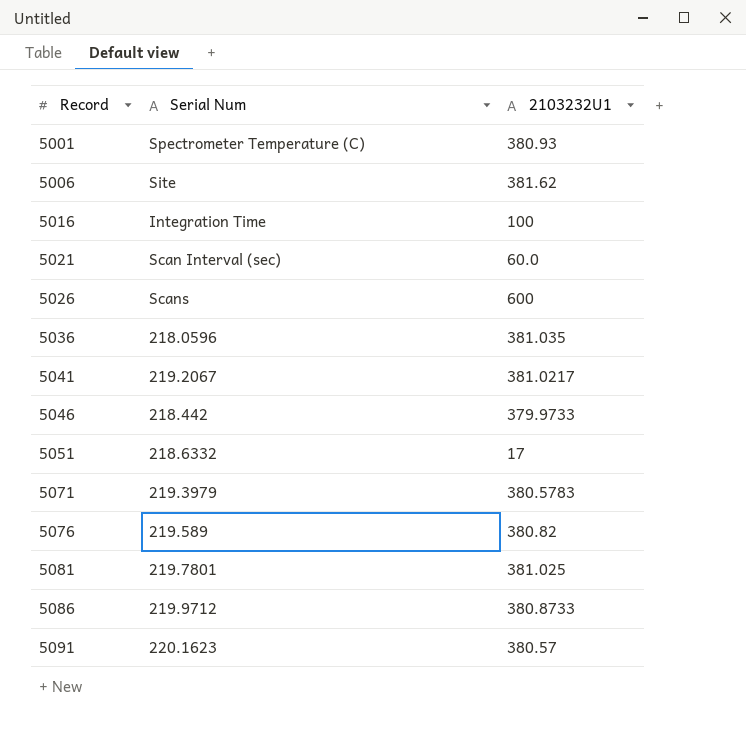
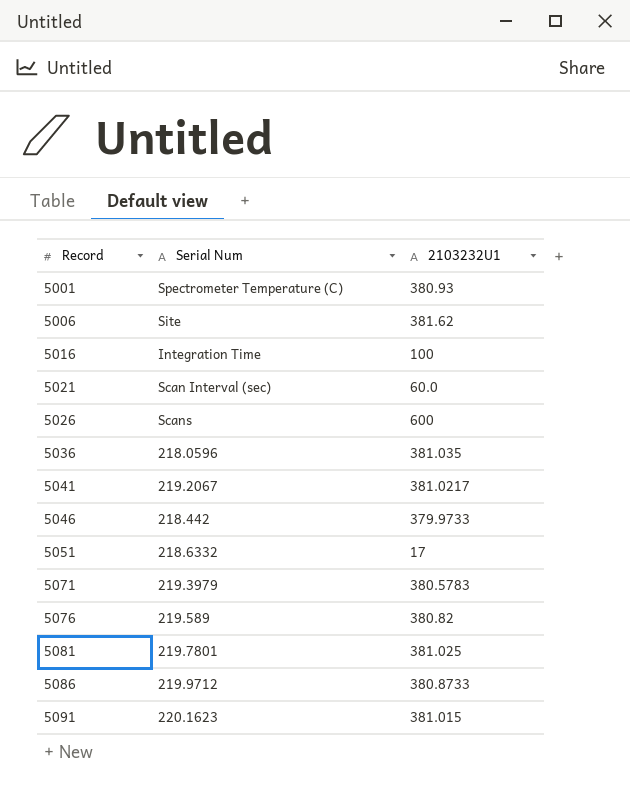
5091 | 2103232U1: 380.57 -> 381.015

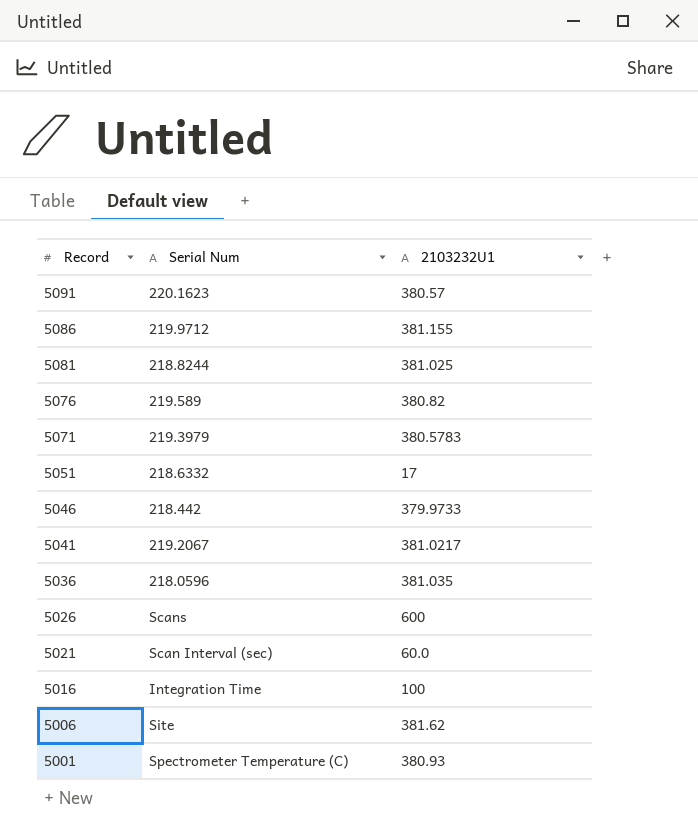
row order: Record ascending -> Record descending
5091 | 2103232U1: 381.015 -> 380.57
5086 | 2103232U1: 380.8733 -> 381.155
5081 | Serial Num: 219.7801 -> 218.8244

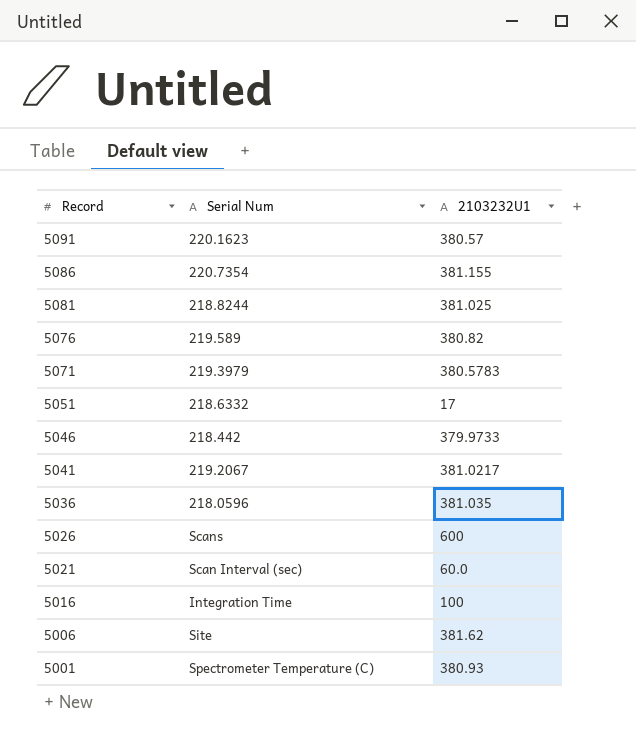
5086 | Serial Num: 219.9712 -> 220.7354

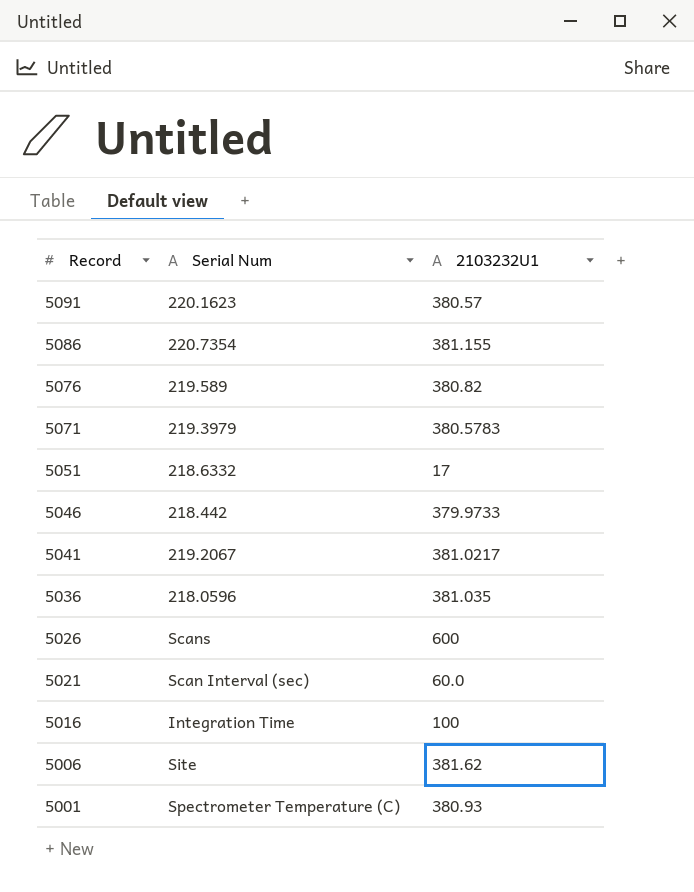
row 5081: 218.8244 | 381.025 -> none

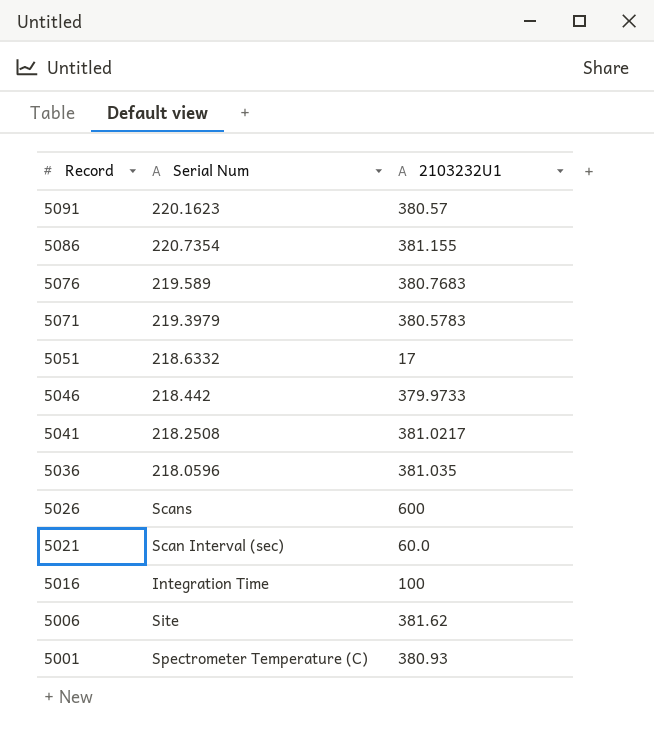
5076 | 2103232U1: 380.82 -> 380.7683
5041 | Serial Num: 219.2067 -> 218.2508

